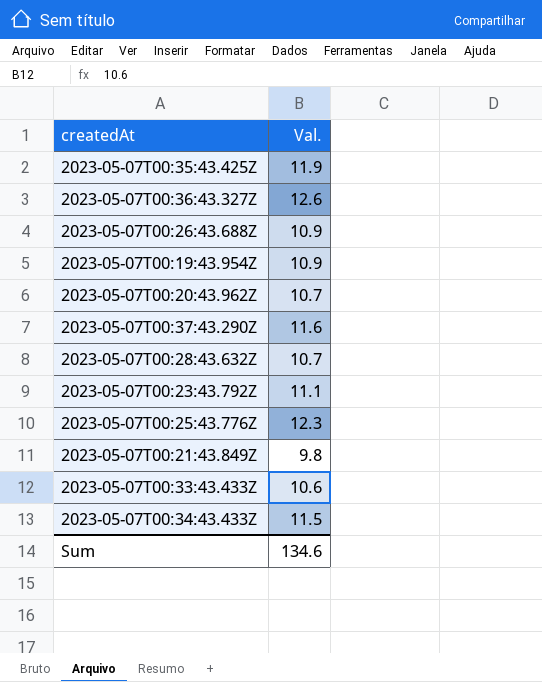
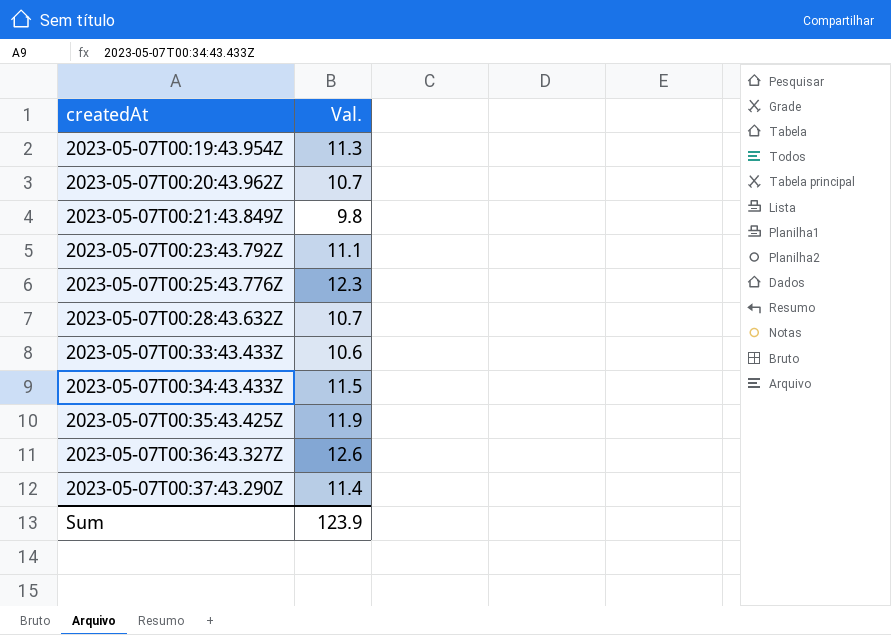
row order: none -> createdAt ascending
row 2023-05-07T00:26:43.688Z: 10.9 -> none
2023-05-07T00:19:43.954Z | Val.: 10.9 -> 11.3
2023-05-07T00:37:43.290Z | Val.: 11.6 -> 11.4
Sum | Val.: 134.6 -> 123.9

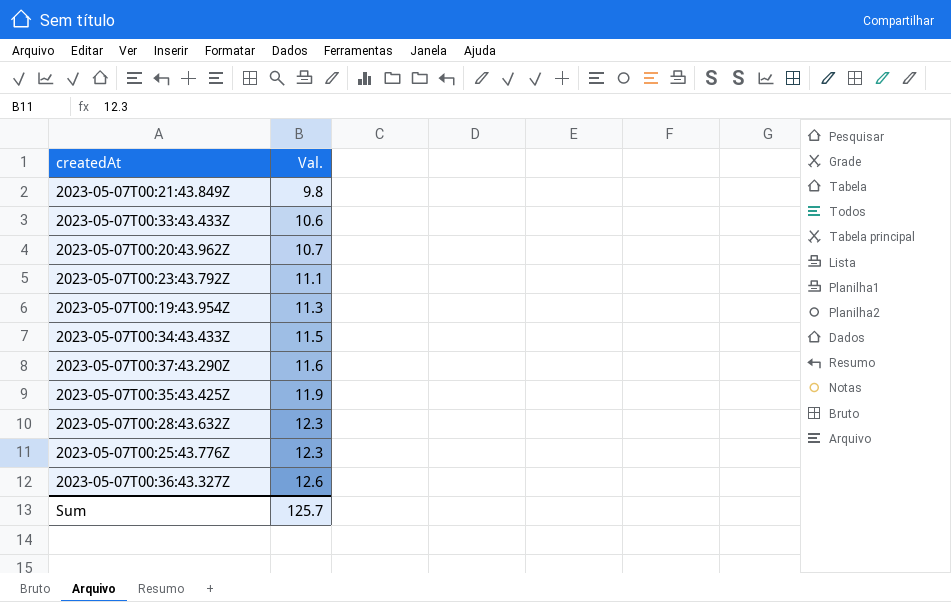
row order: createdAt ascending -> Val. ascending
2023-05-07T00:37:43.290Z | Val.: 11.4 -> 11.6
2023-05-07T00:28:43.632Z | Val.: 10.7 -> 12.3
Sum | Val.: 123.9 -> 125.7

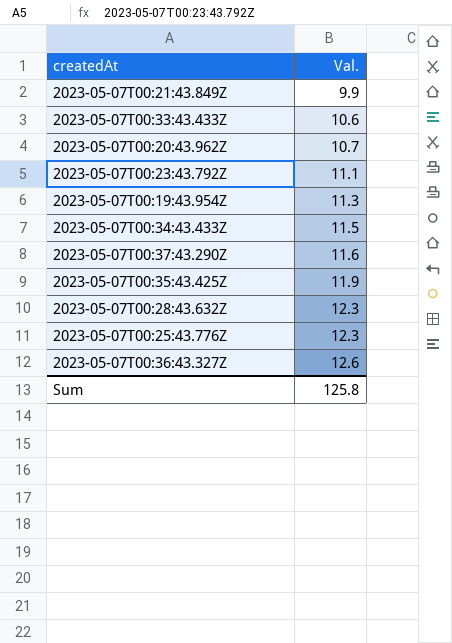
2023-05-07T00:21:43.849Z | Val.: 9.8 -> 9.9
Sum | Val.: 125.7 -> 125.8

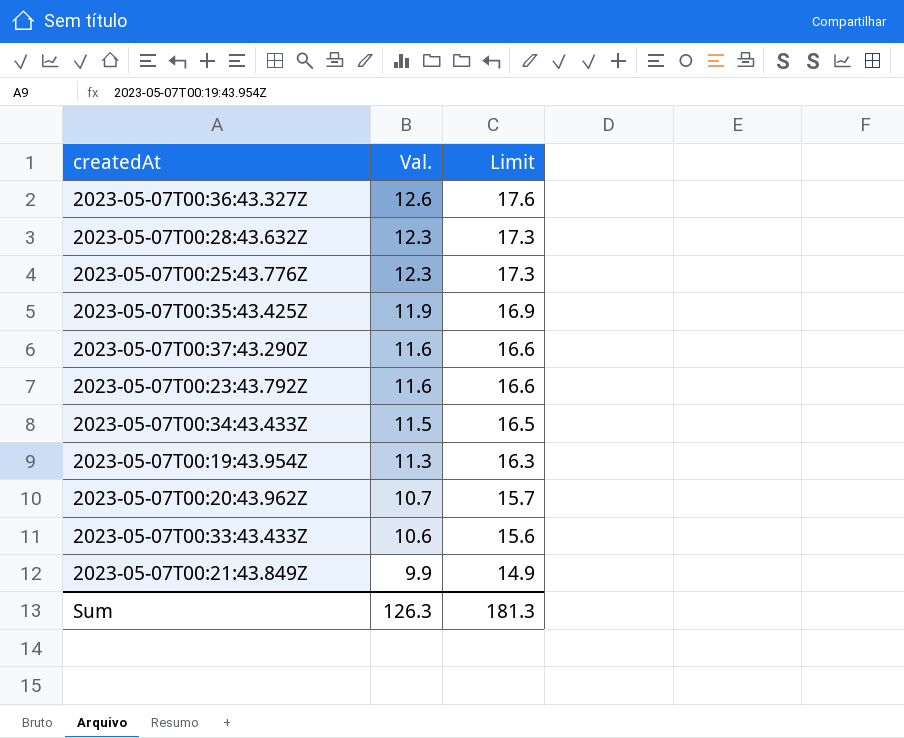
row order: Val. ascending -> Val. descending
column Limit | formula: none -> [Val.] + 5
2023-05-07T00:23:43.792Z | Val.: 11.1 -> 11.6
Sum | Val.: 125.8 -> 126.3

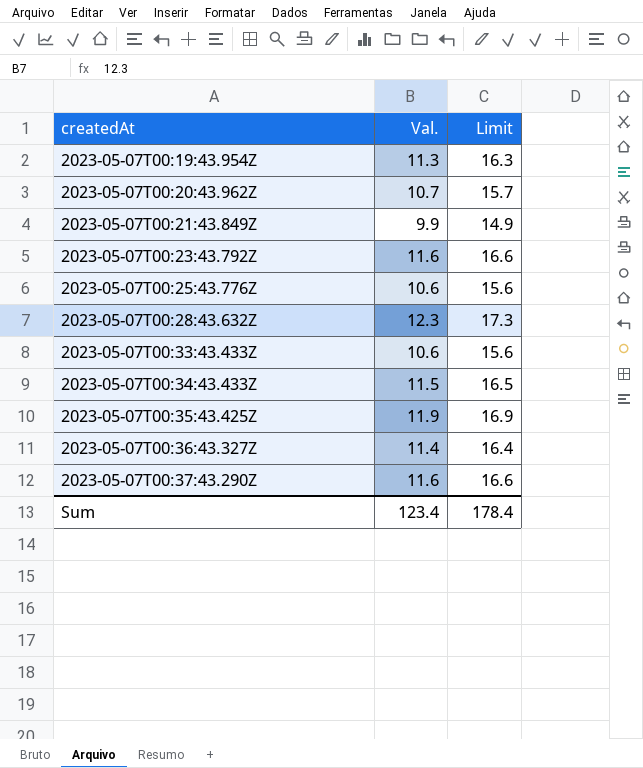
row order: Val. descending -> createdAt ascending
2023-05-07T00:25:43.776Z | Val.: 12.3 -> 10.6
2023-05-07T00:25:43.776Z | Limit: 17.3 -> 15.6
2023-05-07T00:36:43.327Z | Val.: 12.6 -> 11.4
2023-05-07T00:36:43.327Z | Limit: 17.6 -> 16.4
Sum | Val.: 126.3 -> 123.4
Sum | Limit: 181.3 -> 178.4

